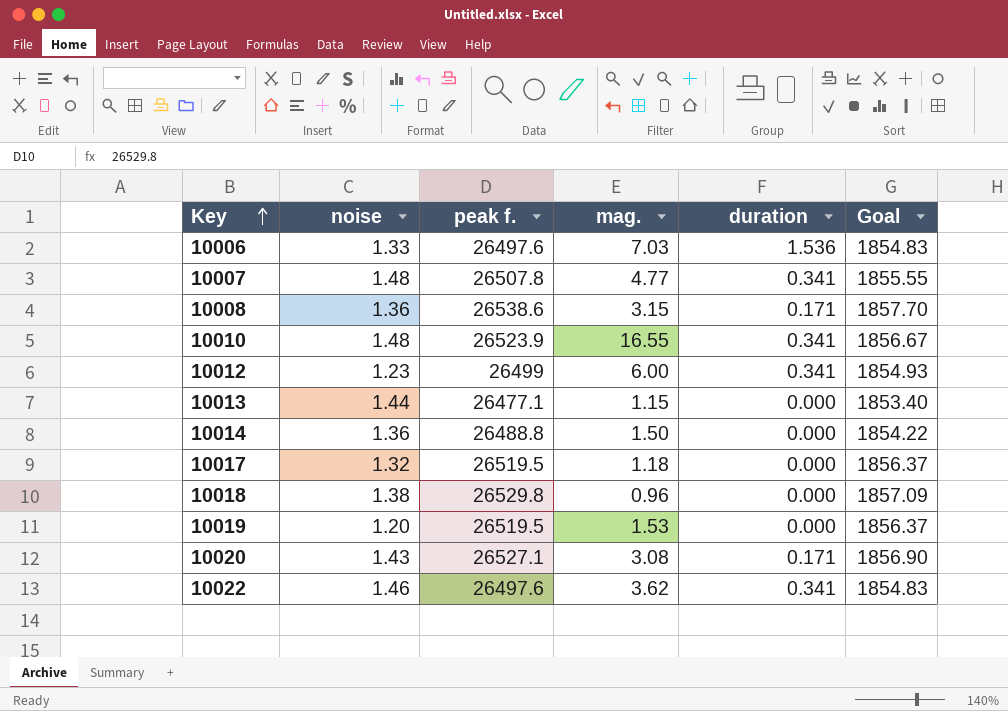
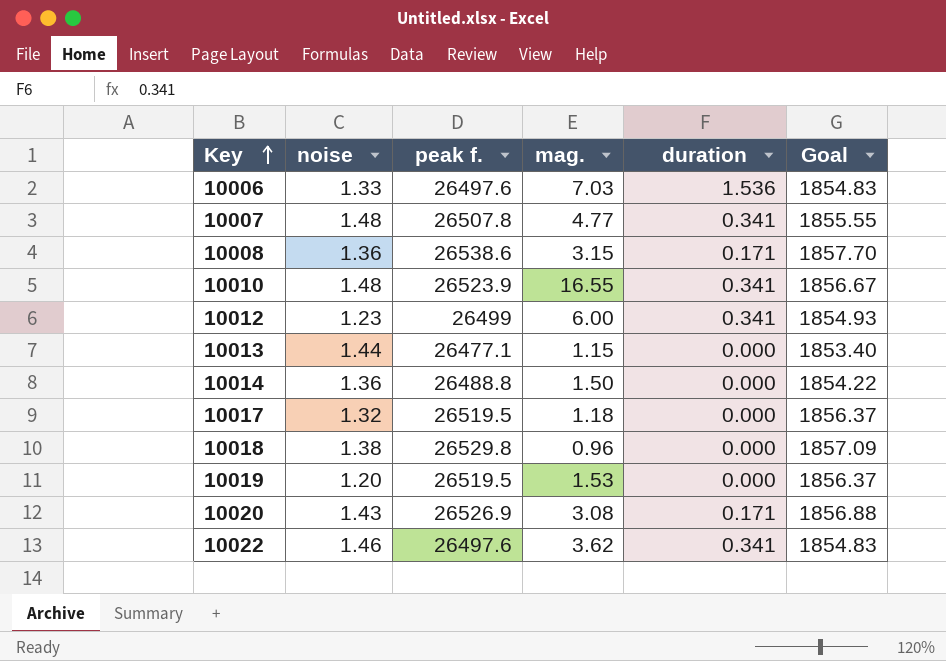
10020 | peak f.: 26527.1 -> 26526.9
10020 | Goal: 1856.90 -> 1856.88

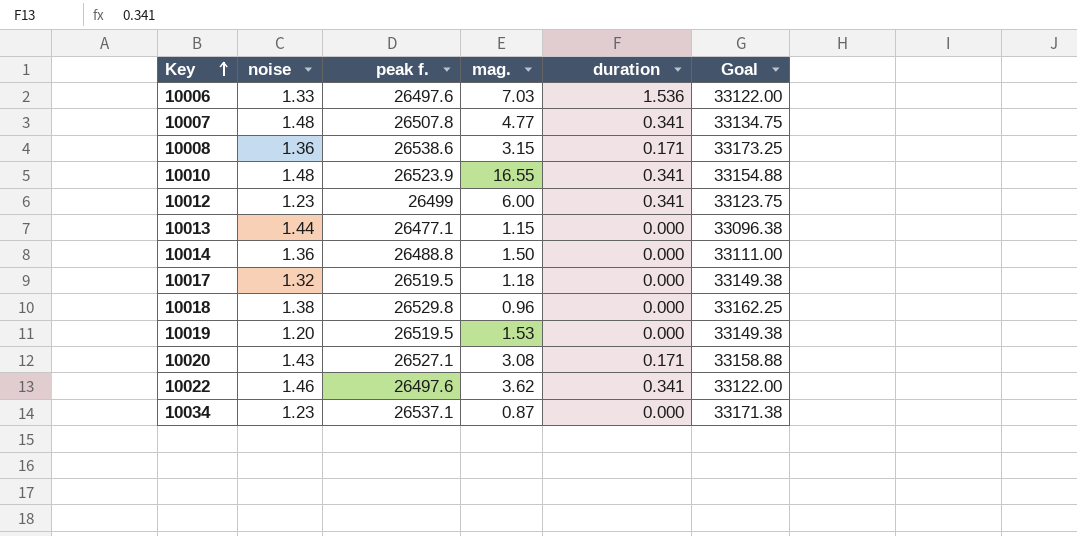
column Goal | formula: [peak f.] * 0.07 -> [peak f.] * 1.25
10020 | peak f.: 26526.9 -> 26527.1
row 10034: none -> 1.23 | 26537.1 | 0.87 | 0.000 | 33171.38

